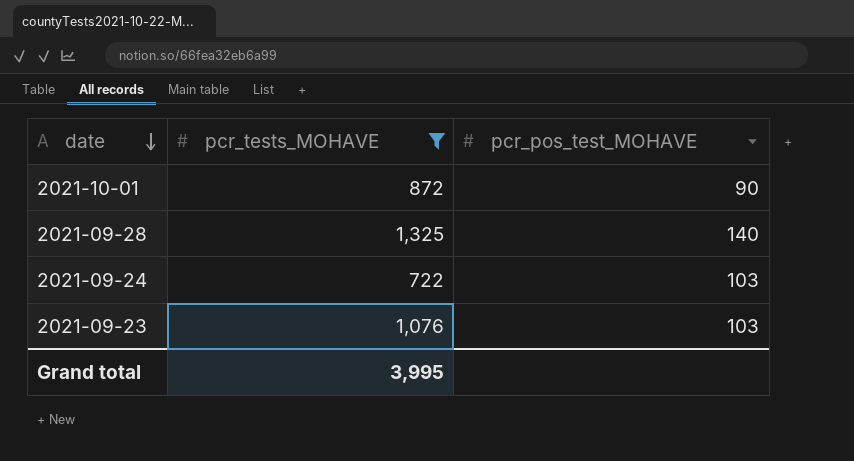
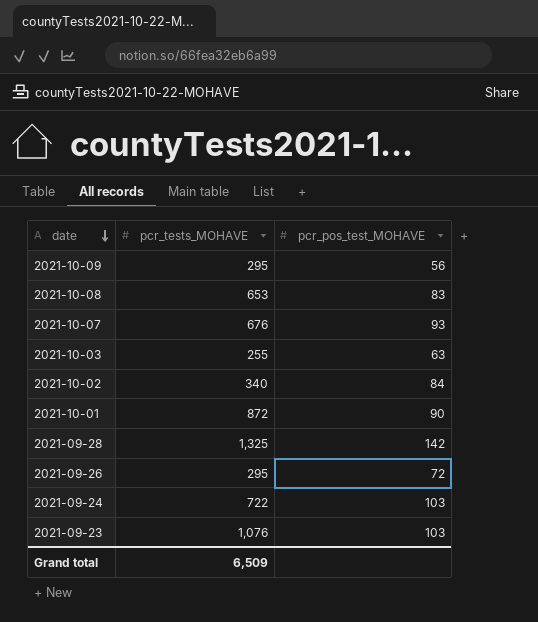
filter: pcr_tests_MOHAVE >= 722 -> none
2021-09-28 | pcr_pos_test_MOHAVE: 140 -> 142
Grand total | pcr_tests_MOHAVE: 3,995 -> 6,509

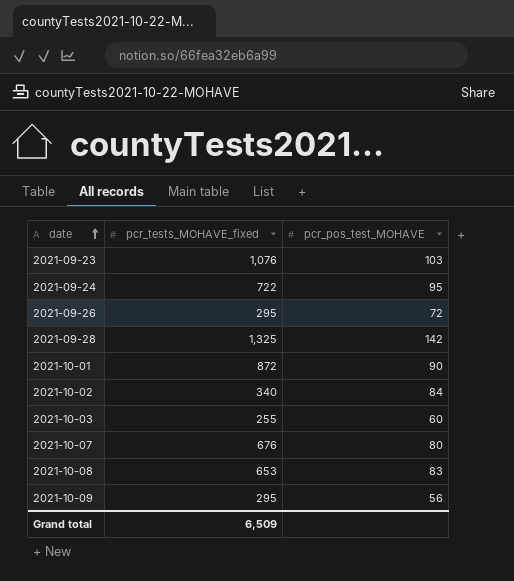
row order: date descending -> date ascending
column name: pcr_tests_MOHAVE -> pcr_tests_MOHAVE_fixed
2021-09-24 | pcr_pos_test_MOHAVE: 103 -> 95
2021-10-03 | pcr_pos_test_MOHAVE: 63 -> 60
2021-10-07 | pcr_pos_test_MOHAVE: 93 -> 80

